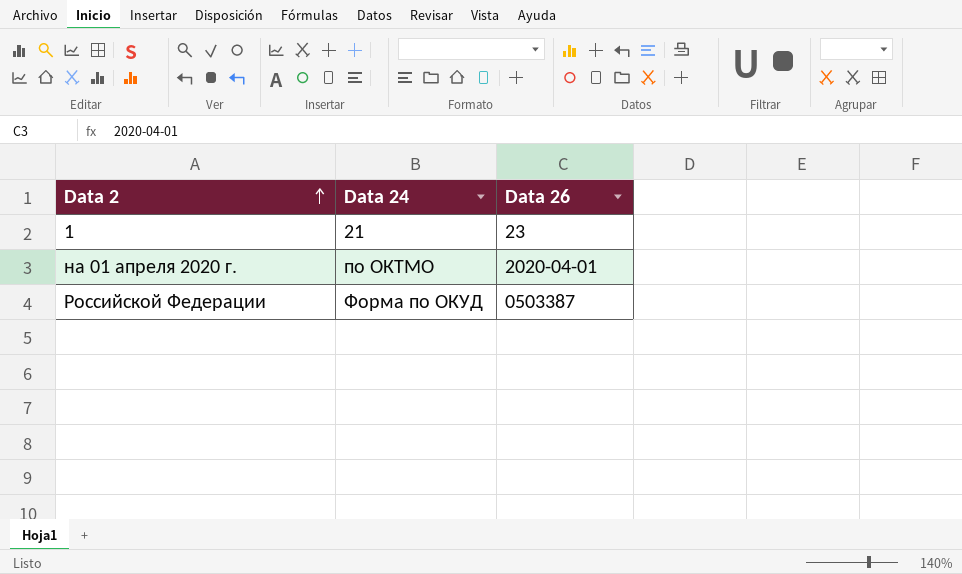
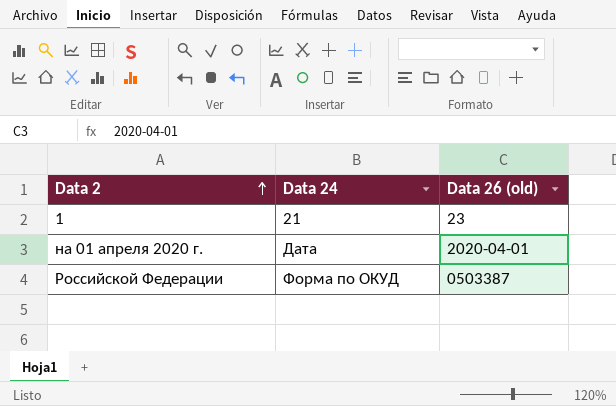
column name: Data 26 -> Data 26 (old)
на 01 апреля 2020 г. | Data 24: по ОКТМО -> Дата

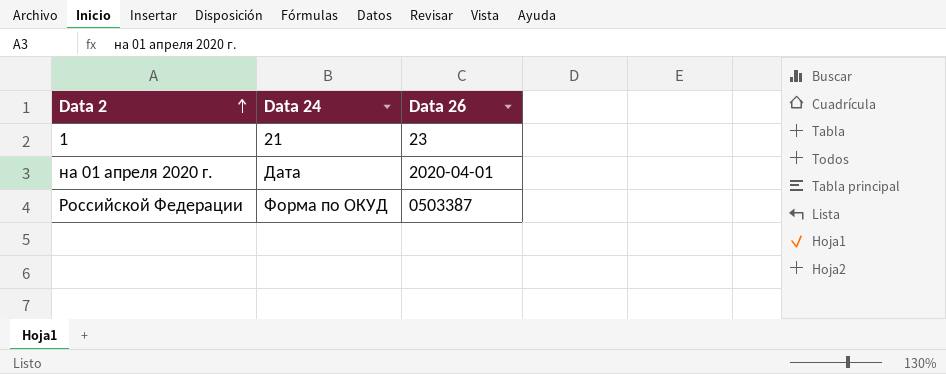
column name: Data 26 (old) -> Data 26

